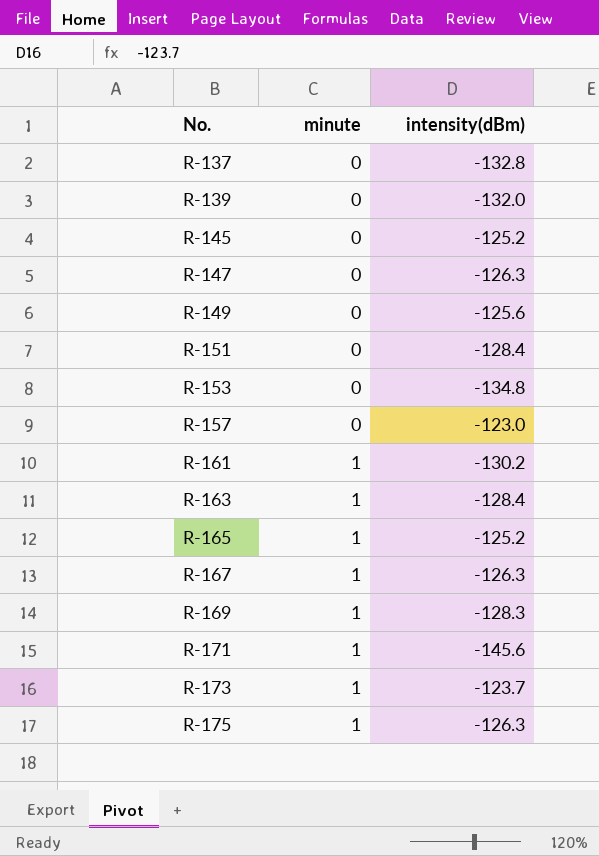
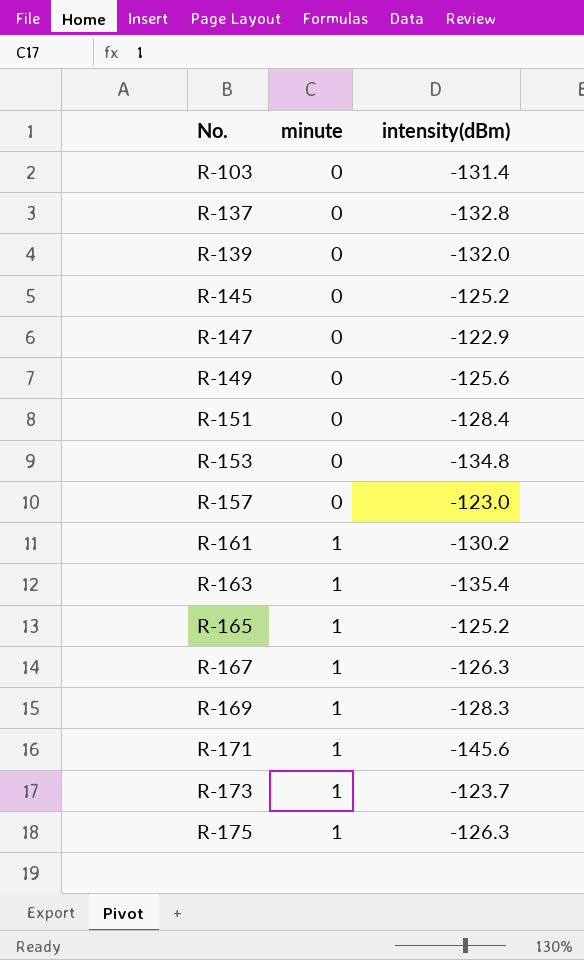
row R-103: none -> 0 | -131.4
R-147 | intensity(dBm): -126.3 -> -122.9
R-163 | intensity(dBm): -128.4 -> -135.4

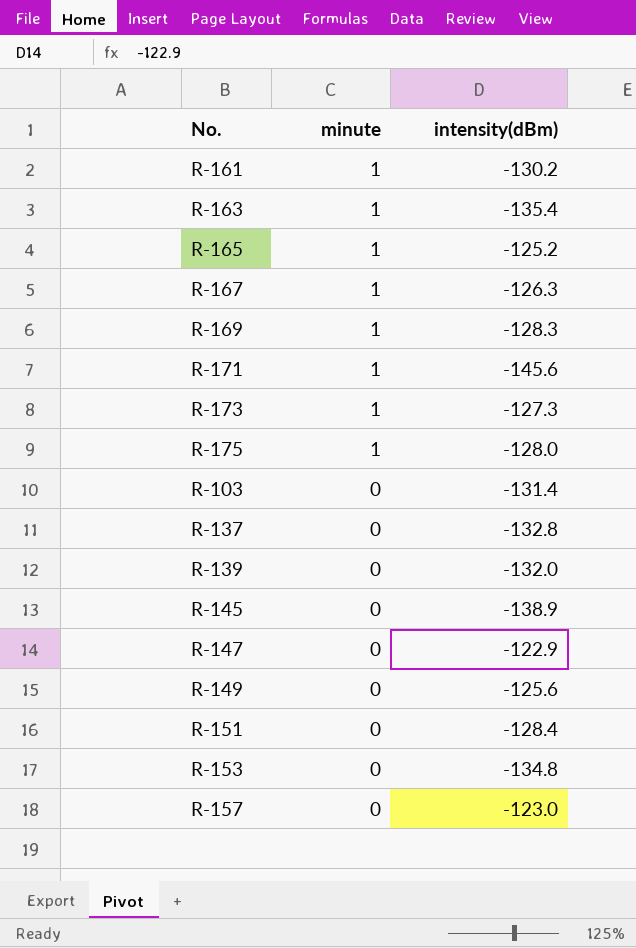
row order: No. ascending -> minute descending
R-173 | intensity(dBm): -123.7 -> -127.3
R-175 | intensity(dBm): -126.3 -> -128.0
R-145 | intensity(dBm): -125.2 -> -138.9

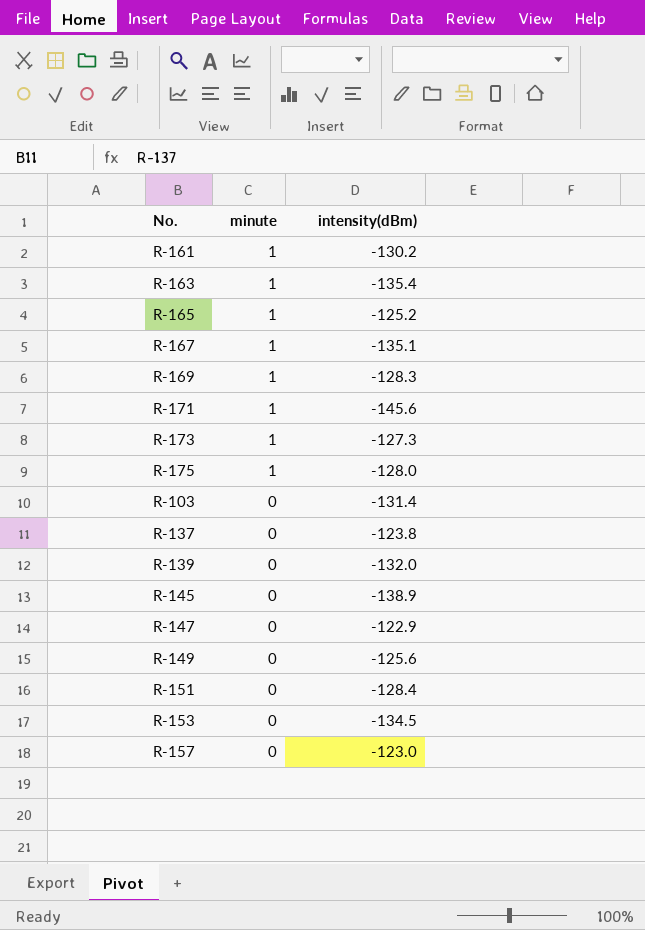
R-167 | intensity(dBm): -126.3 -> -135.1
R-137 | intensity(dBm): -132.8 -> -123.8
R-153 | intensity(dBm): -134.8 -> -134.5

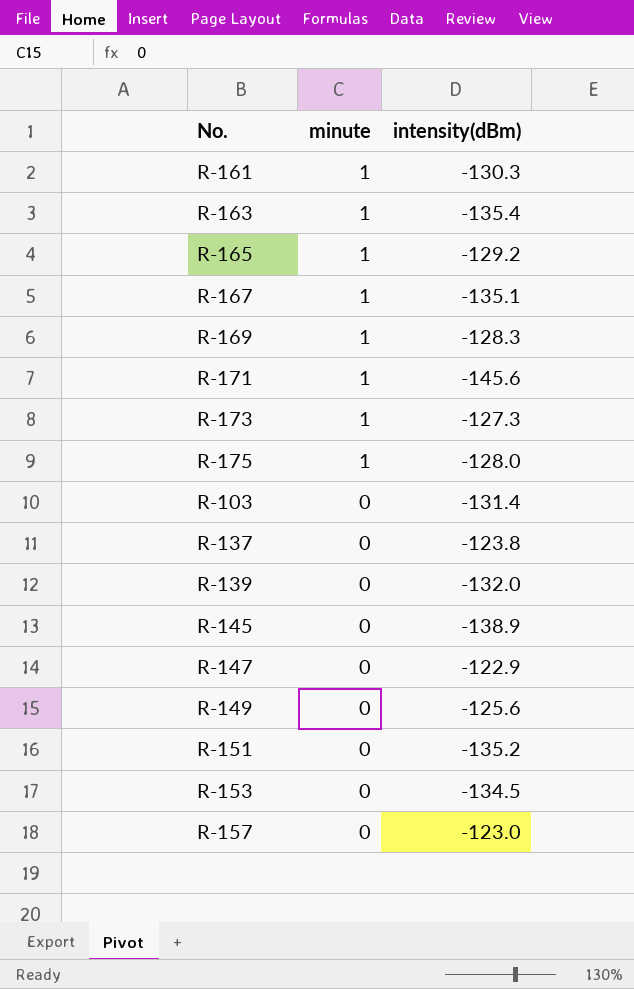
R-161 | intensity(dBm): -130.2 -> -130.3
R-165 | intensity(dBm): -125.2 -> -129.2
R-151 | intensity(dBm): -128.4 -> -135.2

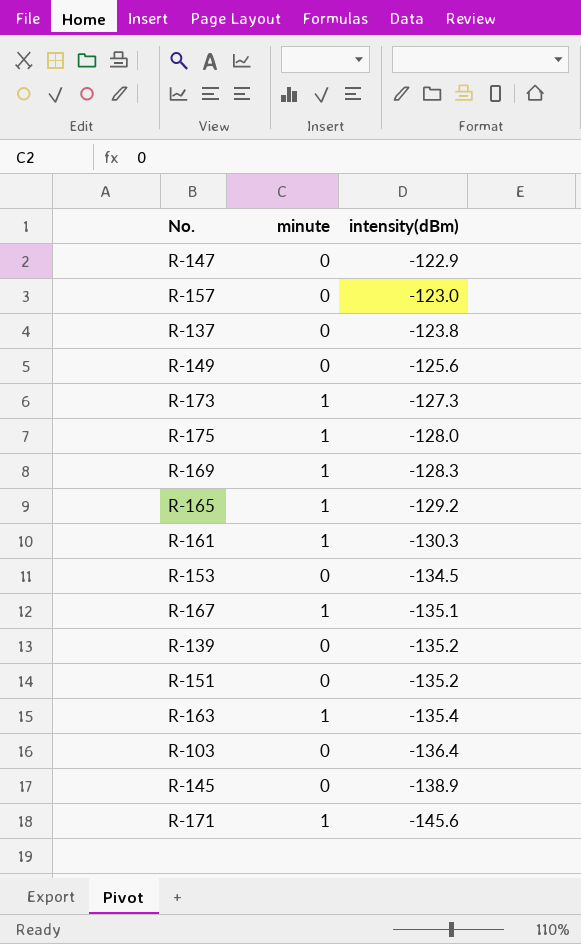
row order: minute descending -> intensity(dBm) descending
R-139 | intensity(dBm): -132.0 -> -135.2
R-103 | intensity(dBm): -131.4 -> -136.4

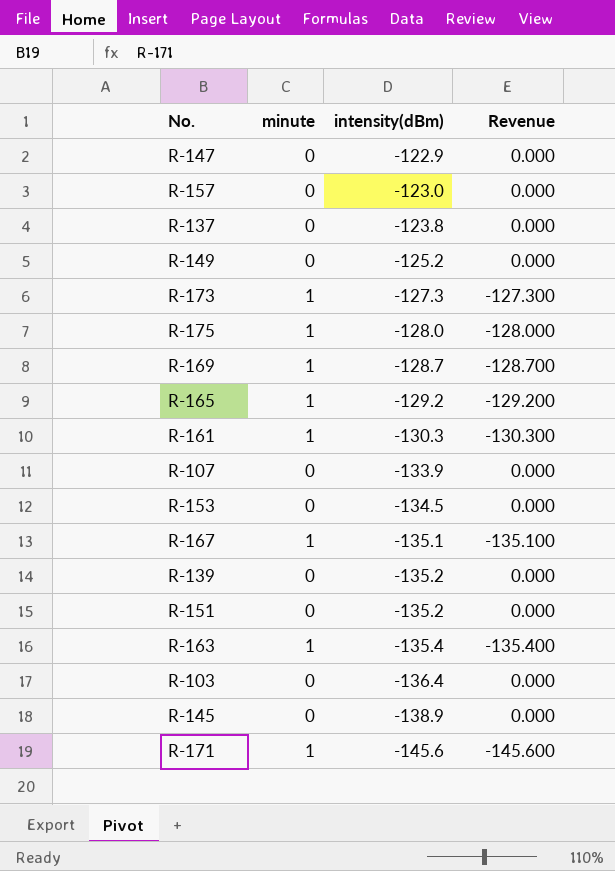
column Revenue | formula: none -> [minute] * [intensity(dBm)]
R-149 | intensity(dBm): -125.6 -> -125.2
R-169 | intensity(dBm): -128.3 -> -128.7
row R-107: none -> 0 | -133.9 | 0.000

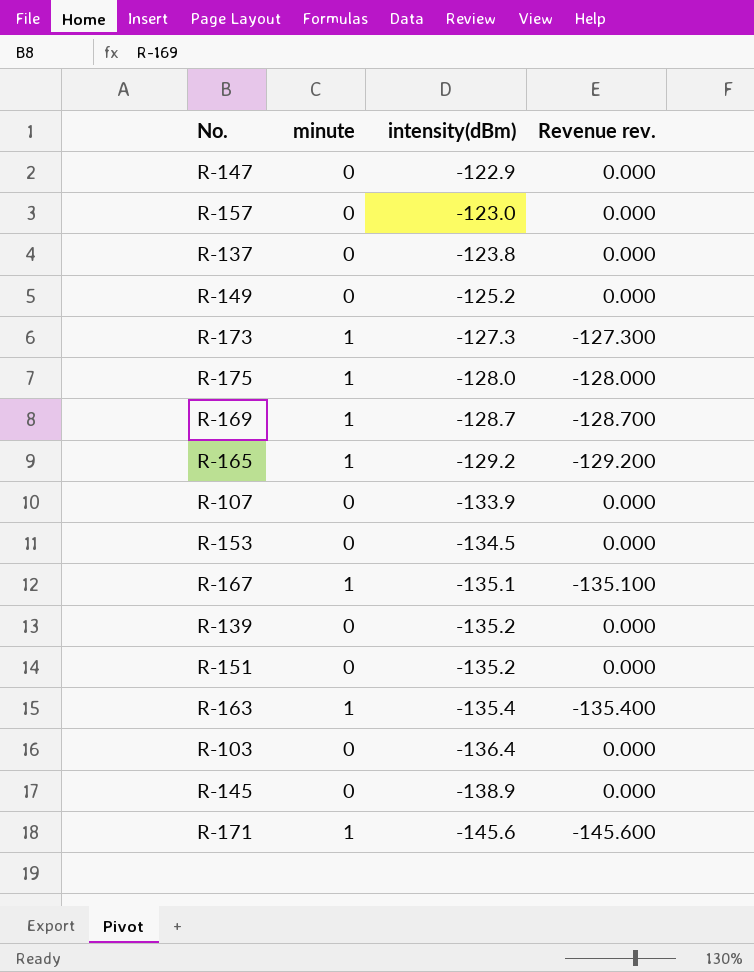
column name: Revenue -> Revenue rev.
row R-161: 1 | -130.3 | -130.300 -> none

